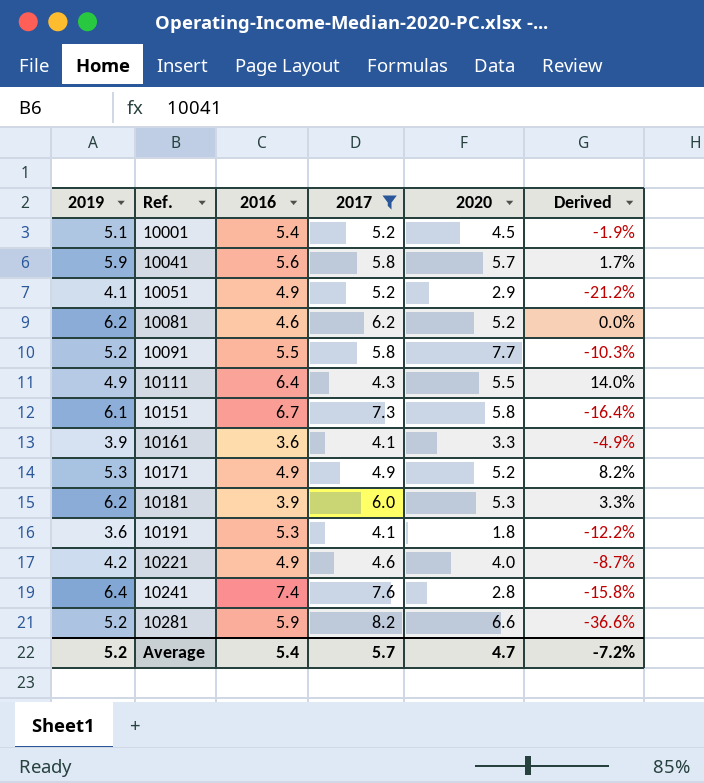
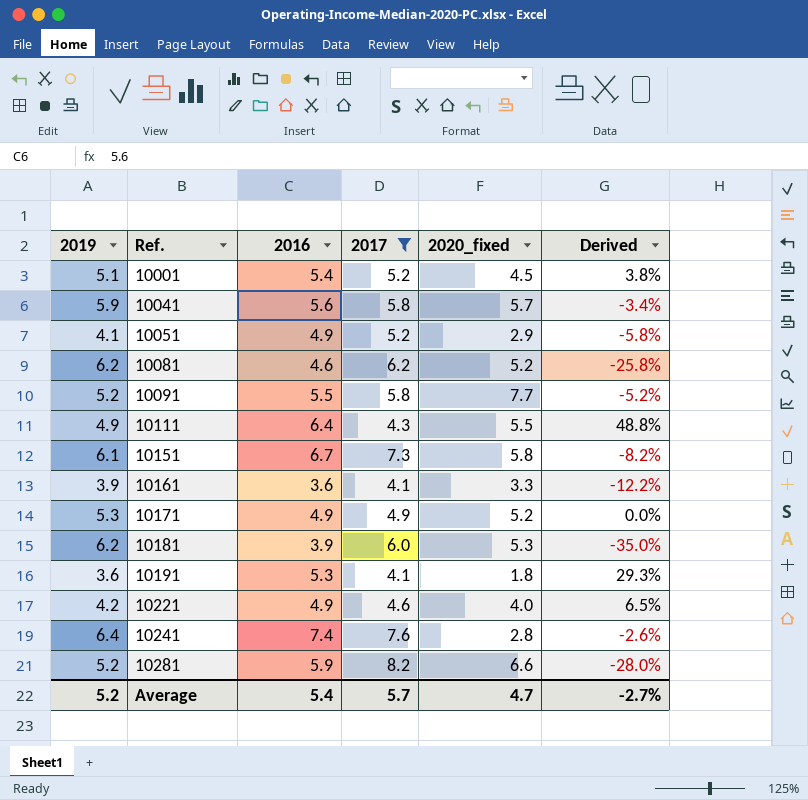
column name: 2020 -> 2020_fixed
column Derived | formula: ([2019] - [2017]) / [2017] -> ([2016] - [2017]) / [2017]
Average | Derived: -7.2% -> -2.7%

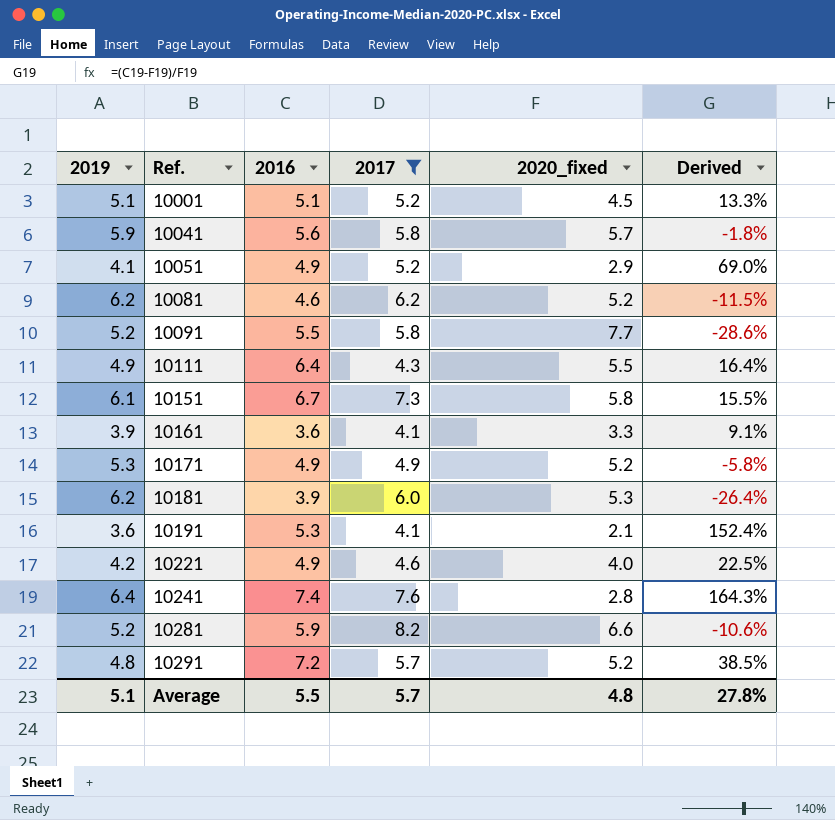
column Derived | formula: ([2016] - [2017]) / [2017] -> ([2016] - [2020_fixed]) / [2020_fixed]
10001 | 2016: 5.4 -> 5.1
10191 | 2020_fixed: 1.8 -> 2.1
row 10291: none -> 4.8 | 7.2 | 5.7 | 5.2 | 38.5%
Average | 2019: 5.2 -> 5.1
Average | 2016: 5.4 -> 5.5
Average | 2020_fixed: 4.7 -> 4.8
Average | Derived: -2.7% -> 27.8%

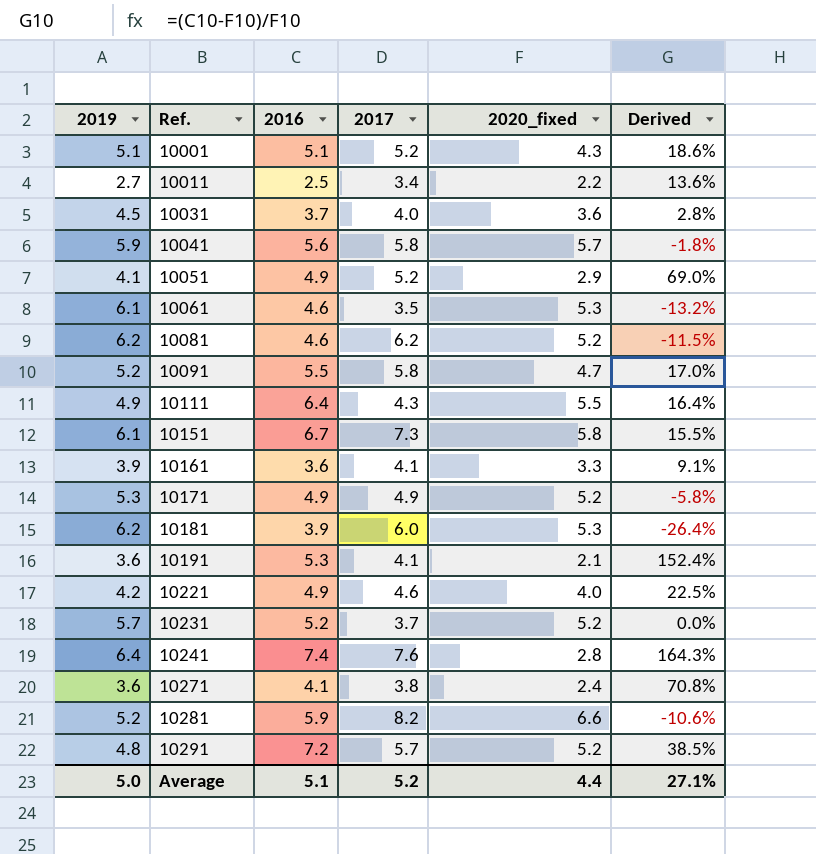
filter: 2017 >= 4.1 -> none
10001 | 2020_fixed: 4.5 -> 4.3
10001 | Derived: 13.3% -> 18.6%
10091 | 2020_fixed: 7.7 -> 4.7
10091 | Derived: -28.6% -> 17.0%
Average | 2019: 5.1 -> 5.0
Average | 2016: 5.5 -> 5.1
Average | 2017: 5.7 -> 5.2
Average | 2020_fixed: 4.8 -> 4.4
Average | Derived: 27.8% -> 27.1%

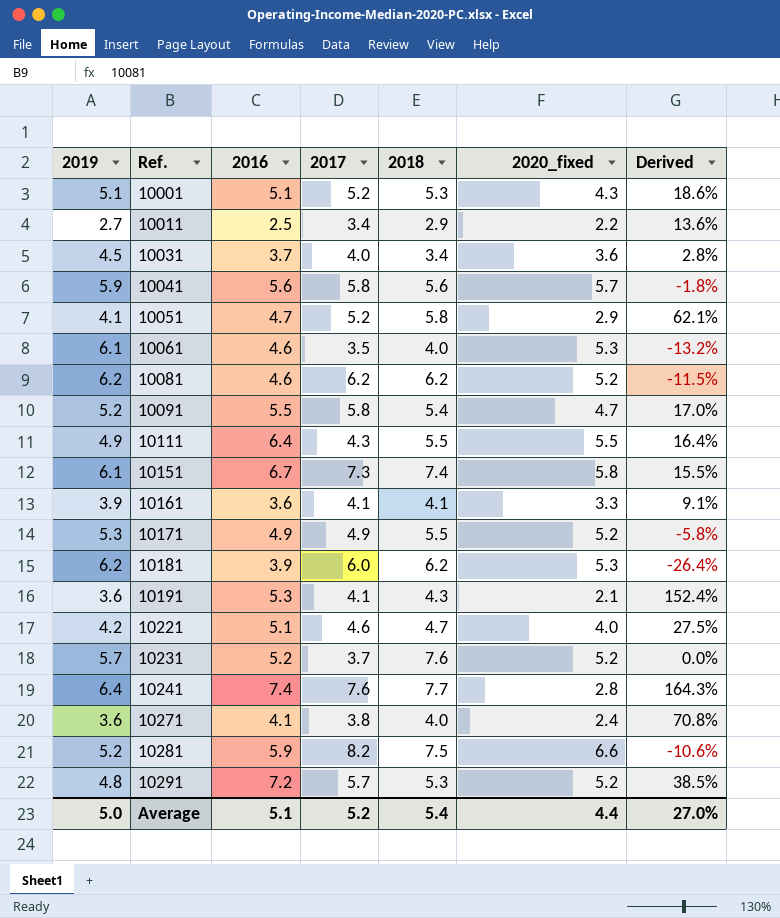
column 2018 | position: none -> 5
10051 | 2016: 4.9 -> 4.7
10051 | Derived: 69.0% -> 62.1%
10221 | 2016: 4.9 -> 5.1
10221 | Derived: 22.5% -> 27.5%
Average | Derived: 27.1% -> 27.0%

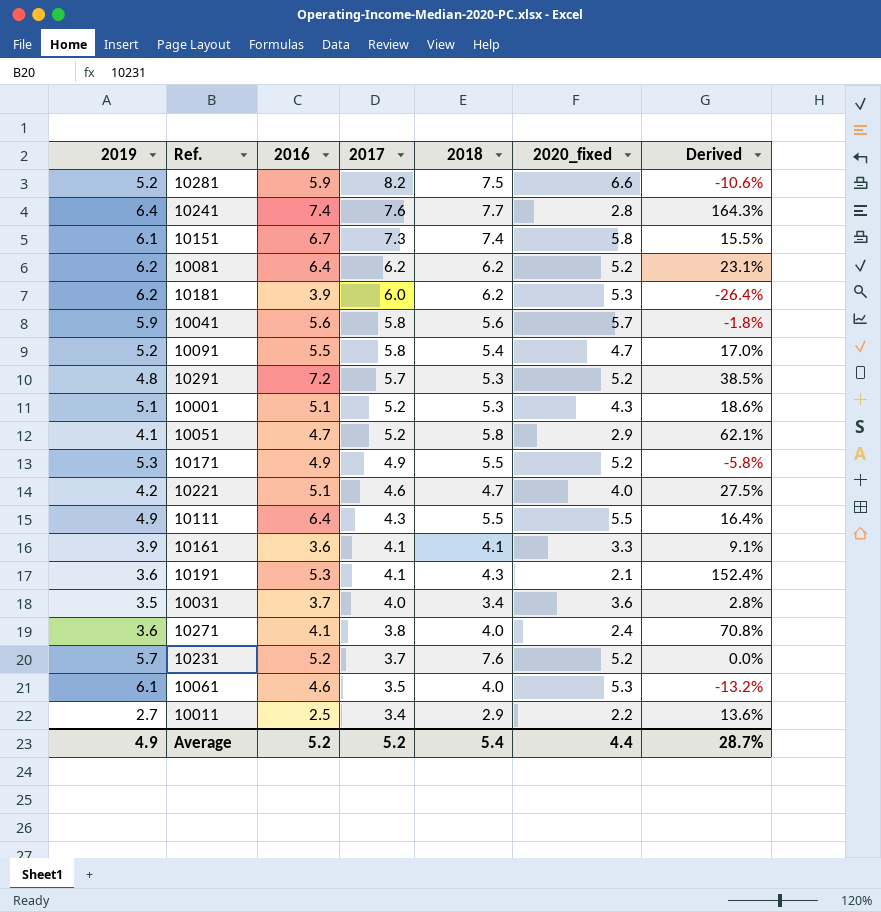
row order: Ref. ascending -> 2017 descending
10081 | 2016: 4.6 -> 6.4
10081 | Derived: -11.5% -> 23.1%
10031 | 2019: 4.5 -> 3.5
Average | 2019: 5.0 -> 4.9
Average | 2016: 5.1 -> 5.2
Average | Derived: 27.0% -> 28.7%

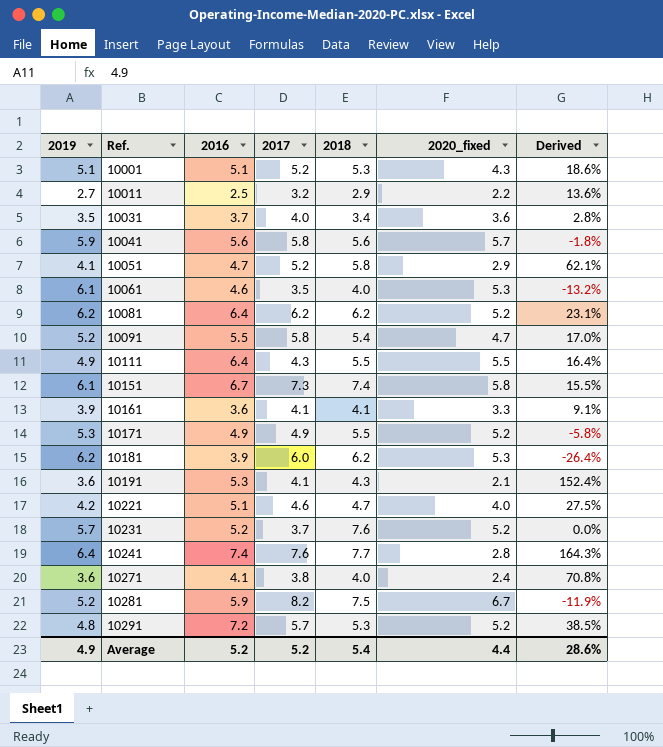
row order: 2017 descending -> Ref. ascending
10011 | 2017: 3.4 -> 3.2
10281 | 2020_fixed: 6.6 -> 6.7
10281 | Derived: -10.6% -> -11.9%
Average | Derived: 28.7% -> 28.6%

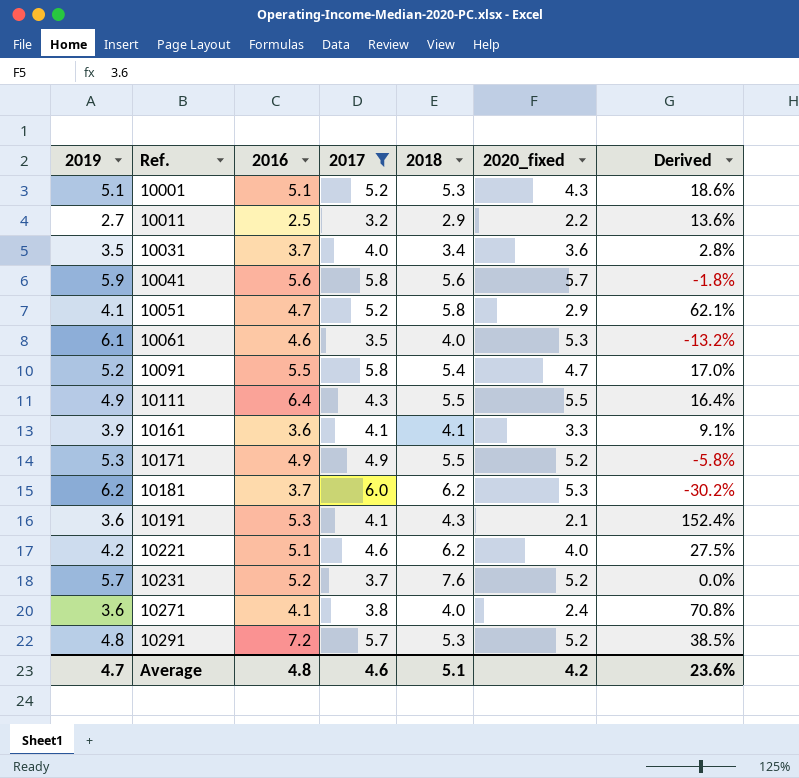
filter: none -> 2017 <= 6.0
10181 | 2016: 3.9 -> 3.7
10181 | Derived: -26.4% -> -30.2%
10221 | 2018: 4.7 -> 6.2
Average | 2019: 4.9 -> 4.7
Average | 2016: 5.2 -> 4.8
Average | 2017: 5.2 -> 4.6
Average | 2018: 5.4 -> 5.1
Average | 2020_fixed: 4.4 -> 4.2
Average | Derived: 28.6% -> 23.6%

